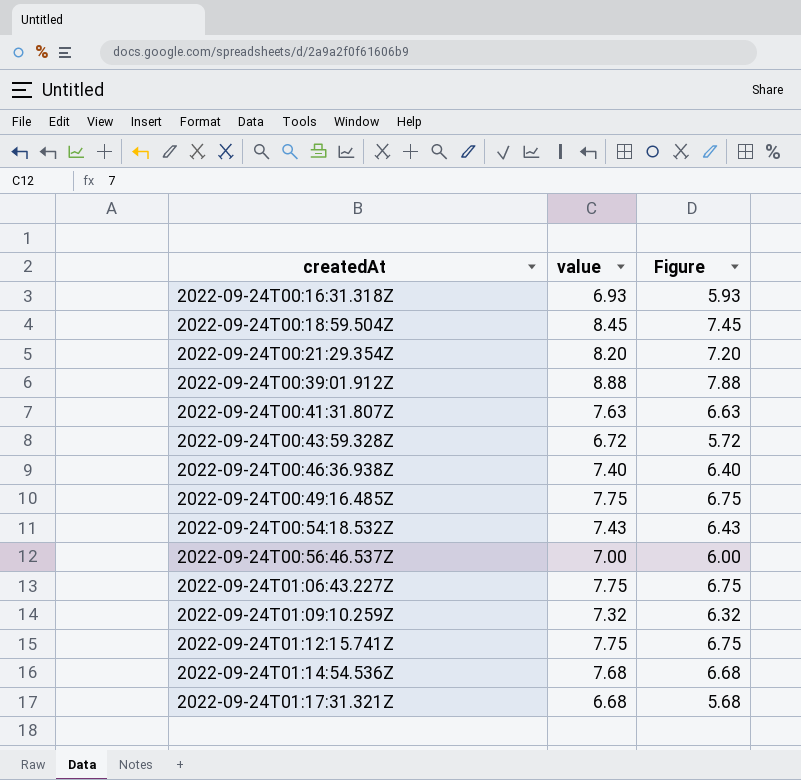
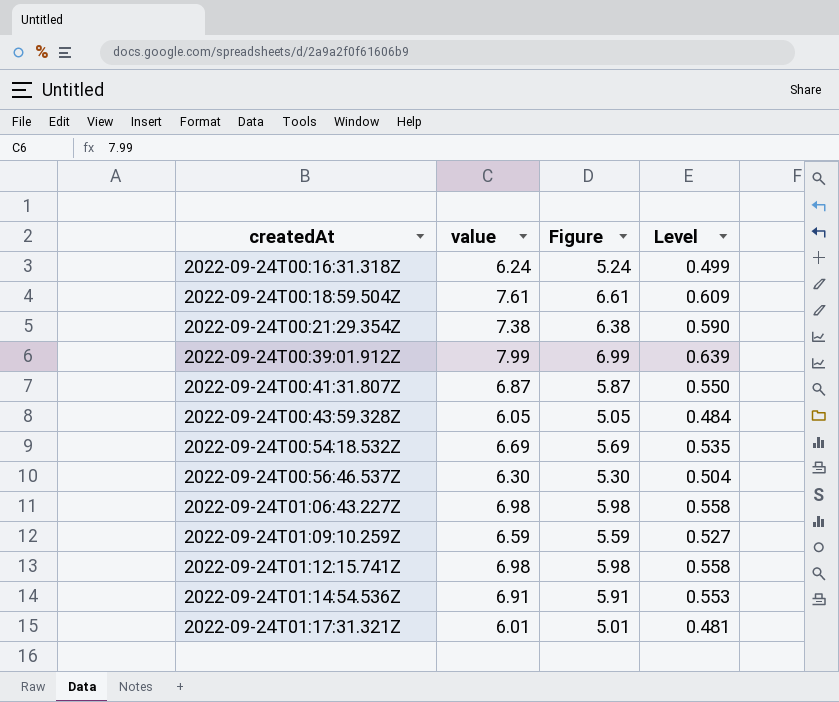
column Level | formula: none -> [value] * 0.08
row 2022-09-24T00:46:36.938Z: 7.40 | 6.40 -> none
row 2022-09-24T00:49:16.485Z: 7.75 | 6.75 -> none
2022-09-24T00:16:31.318Z | value: 6.93 -> 6.24
2022-09-24T00:16:31.318Z | Figure: 5.93 -> 5.24
2022-09-24T00:18:59.504Z | value: 8.45 -> 7.61
2022-09-24T00:18:59.504Z | Figure: 7.45 -> 6.61
2022-09-24T00:21:29.354Z | value: 8.20 -> 7.38
2022-09-24T00:21:29.354Z | Figure: 7.20 -> 6.38
2022-09-24T00:39:01.912Z | value: 8.88 -> 7.99
2022-09-24T00:39:01.912Z | Figure: 7.88 -> 6.99
2022-09-24T00:41:31.807Z | value: 7.63 -> 6.87
2022-09-24T00:41:31.807Z | Figure: 6.63 -> 5.87
2022-09-24T00:43:59.328Z | value: 6.72 -> 6.05
2022-09-24T00:43:59.328Z | Figure: 5.72 -> 5.05
2022-09-24T00:54:18.532Z | value: 7.43 -> 6.69
2022-09-24T00:54:18.532Z | Figure: 6.43 -> 5.69
2022-09-24T00:56:46.537Z | value: 7.00 -> 6.30
2022-09-24T00:56:46.537Z | Figure: 6.00 -> 5.30
2022-09-24T01:06:43.227Z | value: 7.75 -> 6.98
2022-09-24T01:06:43.227Z | Figure: 6.75 -> 5.98
2022-09-24T01:09:10.259Z | value: 7.32 -> 6.59
2022-09-24T01:09:10.259Z | Figure: 6.32 -> 5.59
2022-09-24T01:12:15.741Z | value: 7.75 -> 6.98
2022-09-24T01:12:15.741Z | Figure: 6.75 -> 5.98
2022-09-24T01:14:54.536Z | value: 7.68 -> 6.91
2022-09-24T01:14:54.536Z | Figure: 6.68 -> 5.91
2022-09-24T01:17:31.321Z | value: 6.68 -> 6.01
2022-09-24T01:17:31.321Z | Figure: 5.68 -> 5.01

